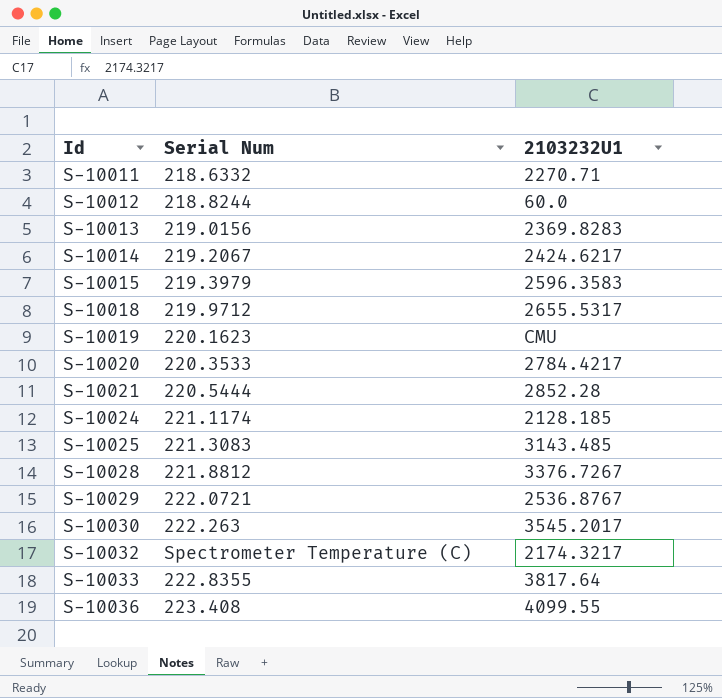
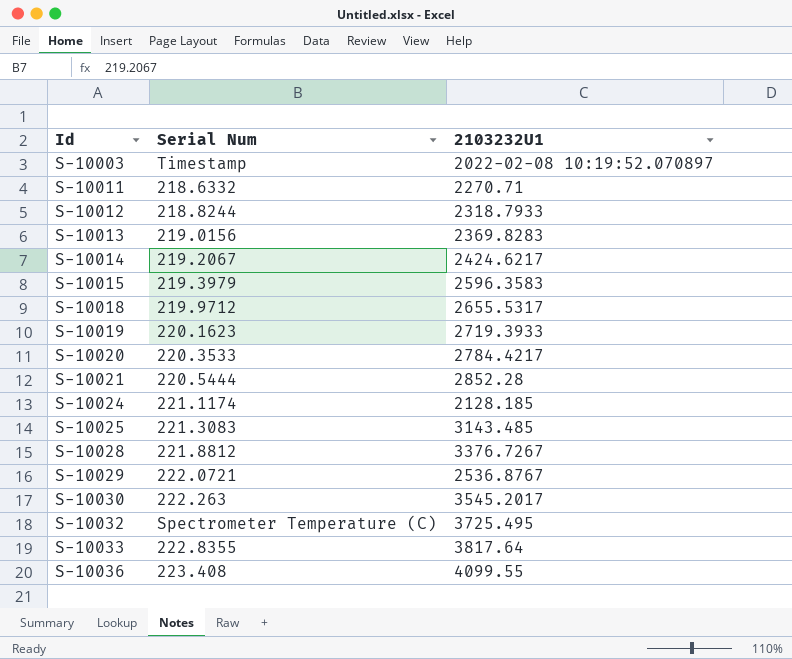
row S-10003: none -> Timestamp | 2022-02-08 10:19:52.070897
S-10012 | 2103232U1: 60.0 -> 2318.7933
S-10019 | 2103232U1: CMU -> 2719.3933
S-10032 | 2103232U1: 2174.3217 -> 3725.495

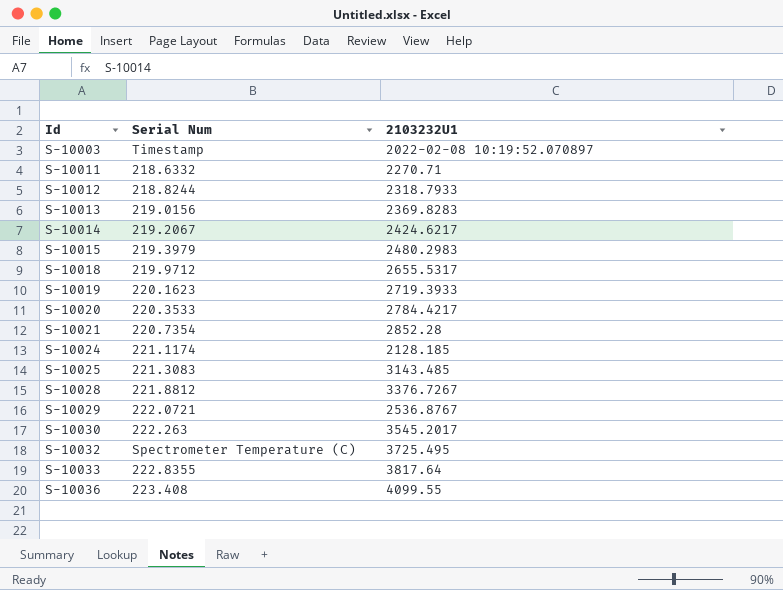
S-10015 | 2103232U1: 2596.3583 -> 2480.2983
S-10021 | Serial Num: 220.5444 -> 220.7354

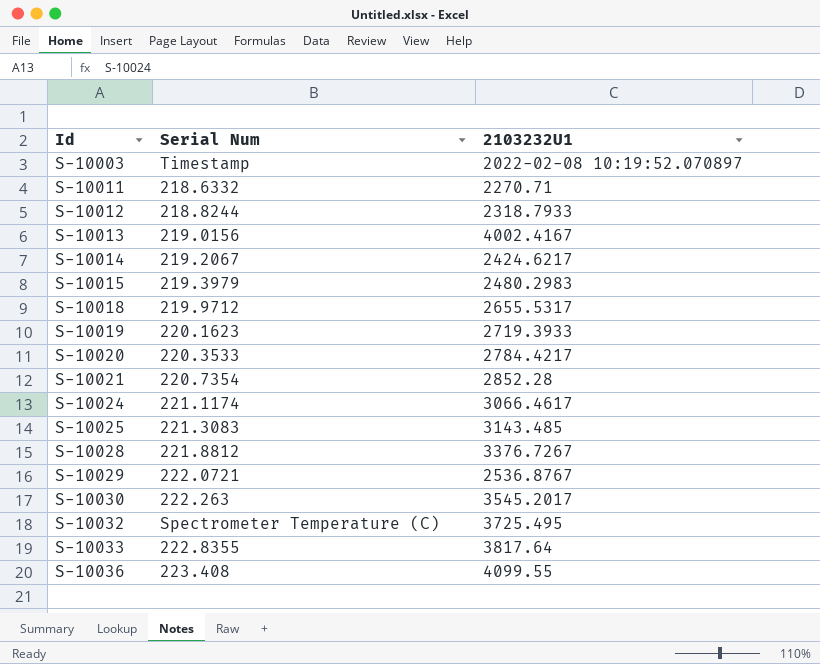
S-10013 | 2103232U1: 2369.8283 -> 4002.4167
S-10024 | 2103232U1: 2128.185 -> 3066.4617

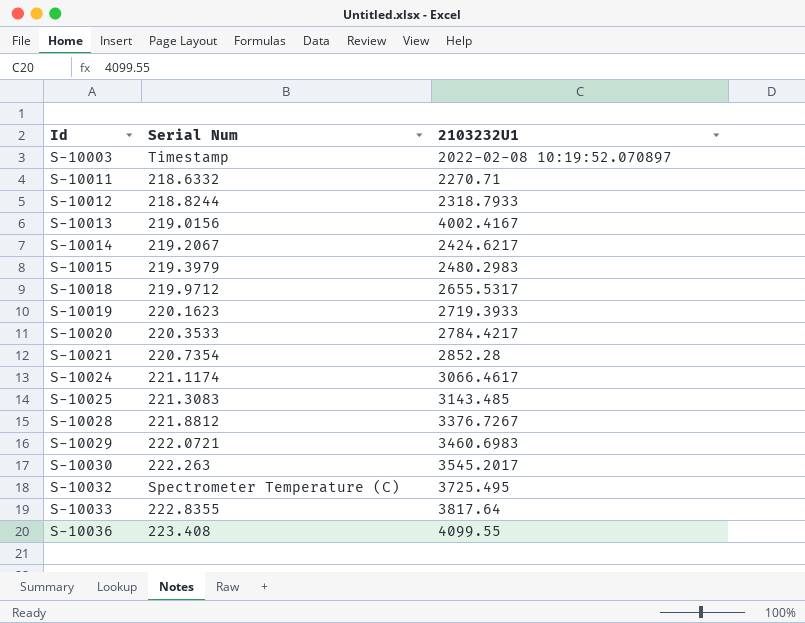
S-10029 | 2103232U1: 2536.8767 -> 3460.6983

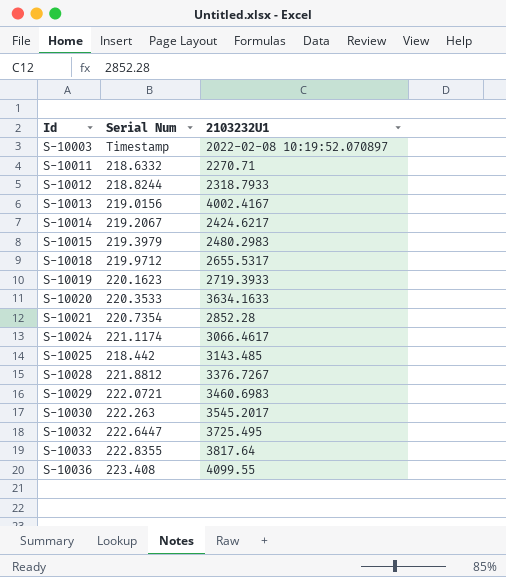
S-10020 | 2103232U1: 2784.4217 -> 3634.1633
S-10025 | Serial Num: 221.3083 -> 218.442
S-10032 | Serial Num: Spectrometer Temperature (C) -> 222.6447

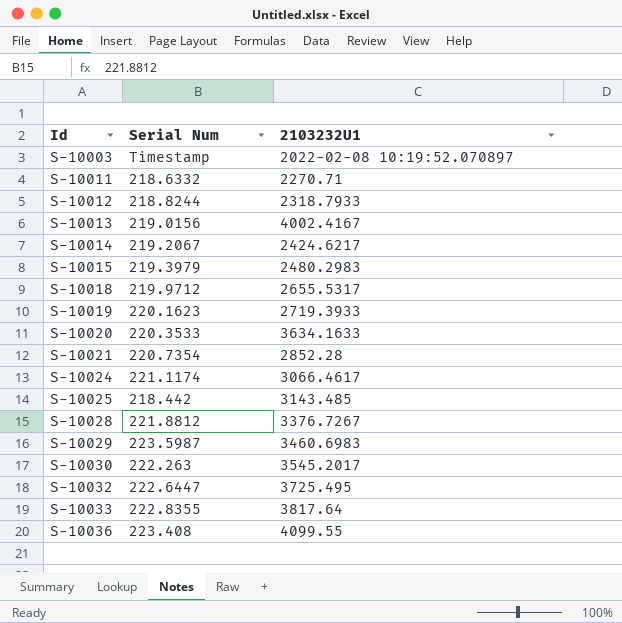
S-10029 | Serial Num: 222.0721 -> 223.5987

